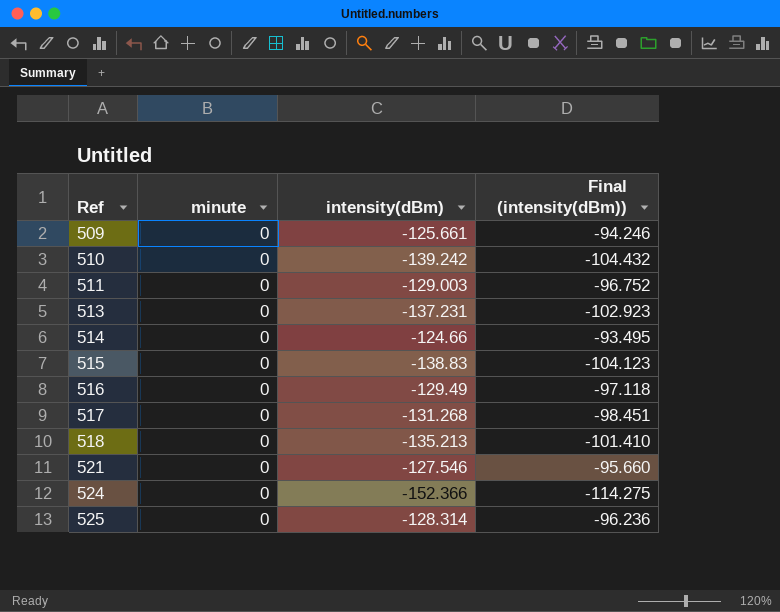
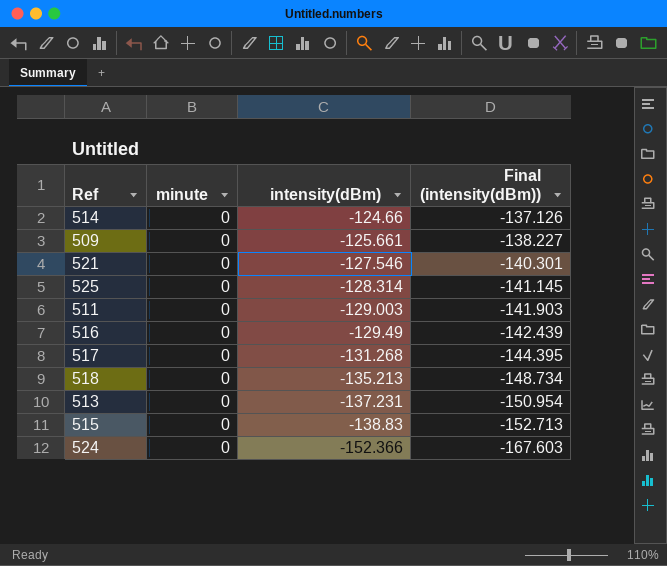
row order: Ref ascending -> intensity(dBm) descending
column Final (intensity(dBm)) | formula: [intensity(dBm)] * 0.75 -> [intensity(dBm)] * 1.1
row 510: 0 | -139.242 | -104.432 -> none

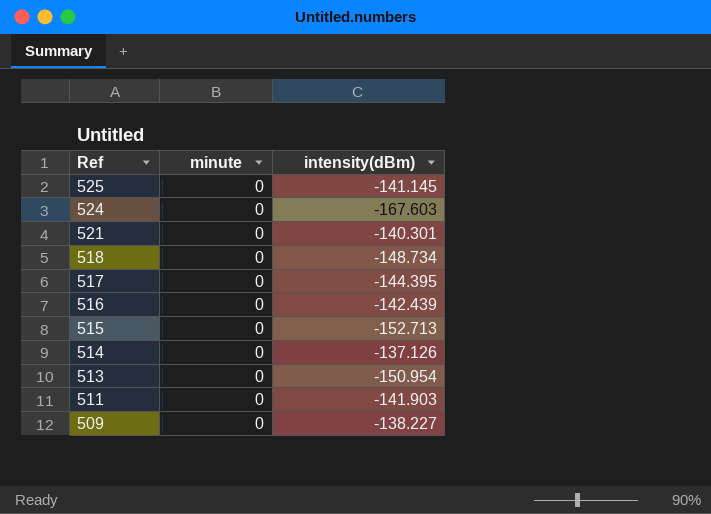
row order: intensity(dBm) descending -> Ref descending
column Final (intensity(dBm)) | formula: [intensity(dBm)] * 1.1 -> none
525 | intensity(dBm): -128.314 -> -141.145
524 | intensity(dBm): -152.366 -> -167.603
521 | intensity(dBm): -127.546 -> -140.301
518 | intensity(dBm): -135.213 -> -148.734
517 | intensity(dBm): -131.268 -> -144.395
516 | intensity(dBm): -129.49 -> -142.439
515 | intensity(dBm): -138.83 -> -152.713
514 | intensity(dBm): -124.66 -> -137.126
513 | intensity(dBm): -137.231 -> -150.954
511 | intensity(dBm): -129.003 -> -141.903
509 | intensity(dBm): -125.661 -> -138.227

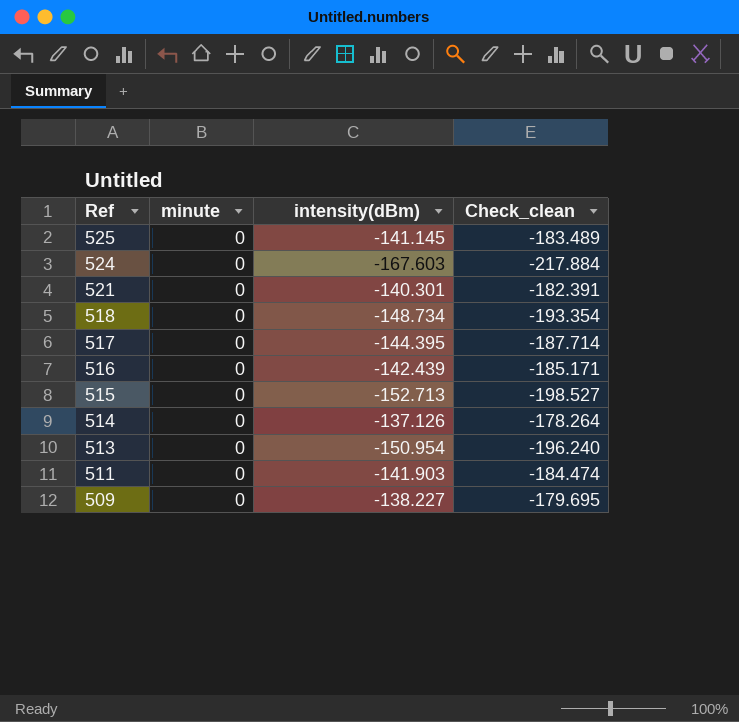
column Check_clean | formula: none -> [intensity(dBm)] * 1.3

